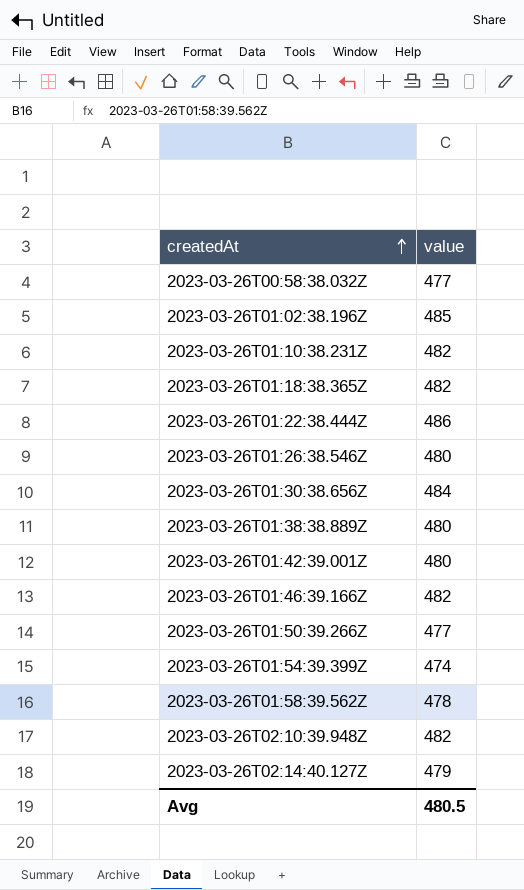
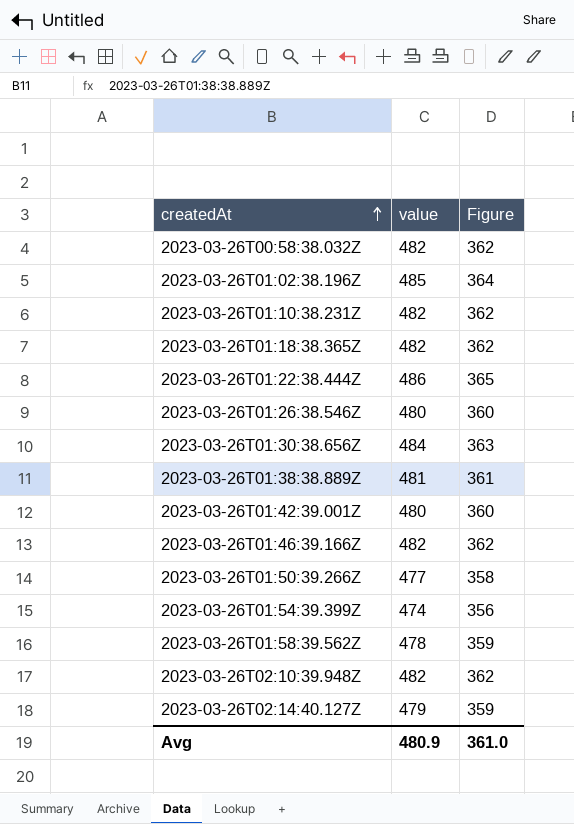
column Figure | formula: none -> [value] * 0.75
2023-03-26T00:58:38.032Z | value: 477 -> 482
2023-03-26T01:38:38.889Z | value: 480 -> 481
Avg | value: 480.5 -> 480.9

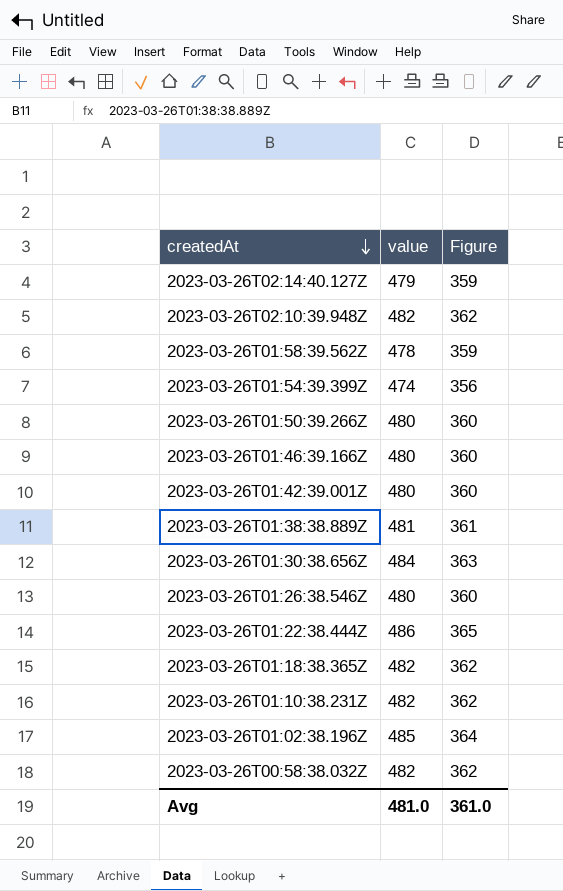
row order: createdAt ascending -> createdAt descending
2023-03-26T01:50:39.266Z | value: 477 -> 480
2023-03-26T01:50:39.266Z | Figure: 358 -> 360
2023-03-26T01:46:39.166Z | value: 482 -> 480
2023-03-26T01:46:39.166Z | Figure: 362 -> 360
Avg | value: 480.9 -> 481.0

